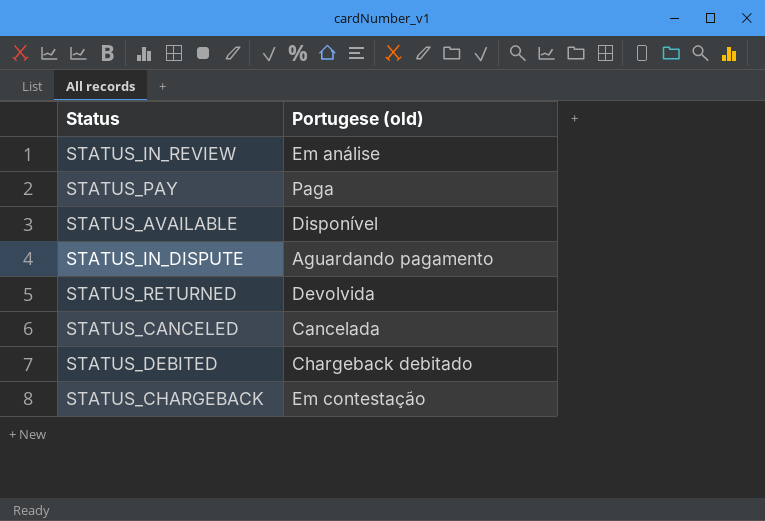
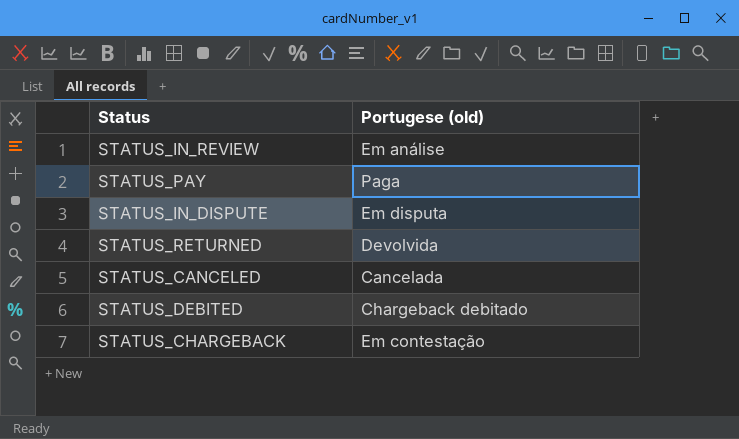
row STATUS_AVAILABLE: Disponível -> none
STATUS_IN_DISPUTE | Portugese (old): Aguardando pagamento -> Em disputa

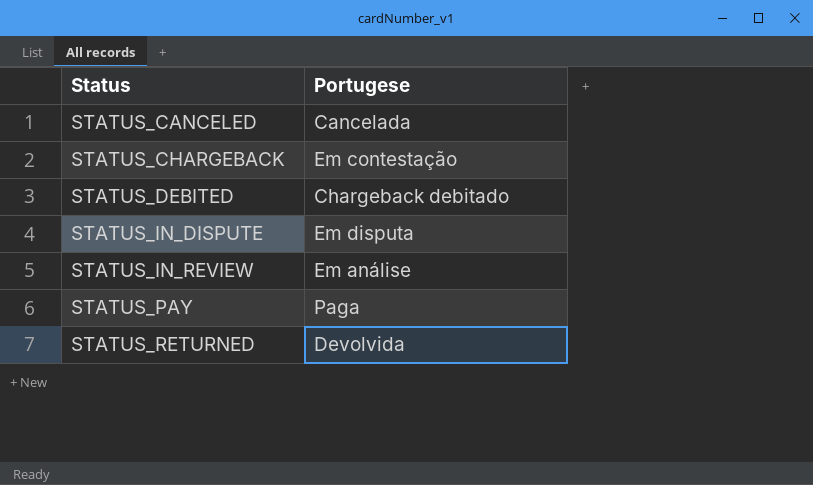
row order: none -> Status ascending
column name: Portugese (old) -> Portugese

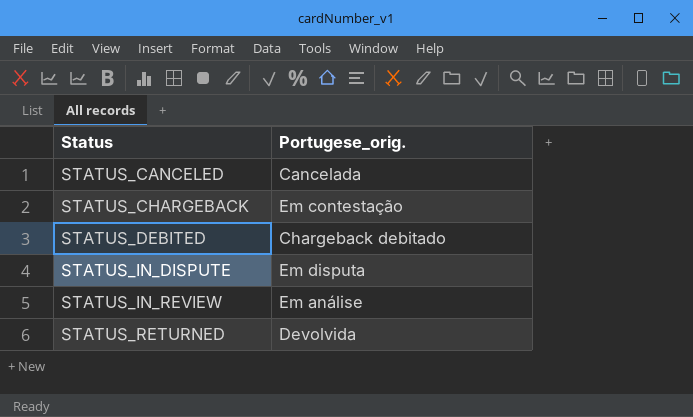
column name: Portugese -> Portugese_orig.
row STATUS_PAY: Paga -> none

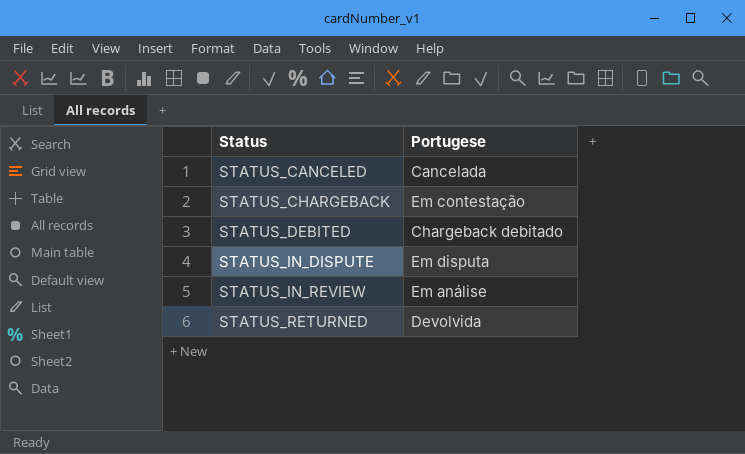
column name: Portugese_orig. -> Portugese

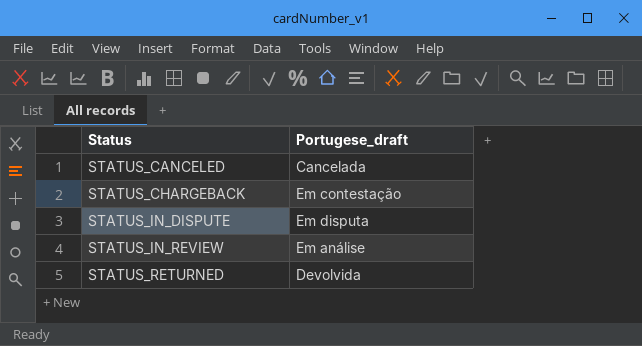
column name: Portugese -> Portugese_draft
row STATUS_DEBITED: Chargeback debitado -> none

